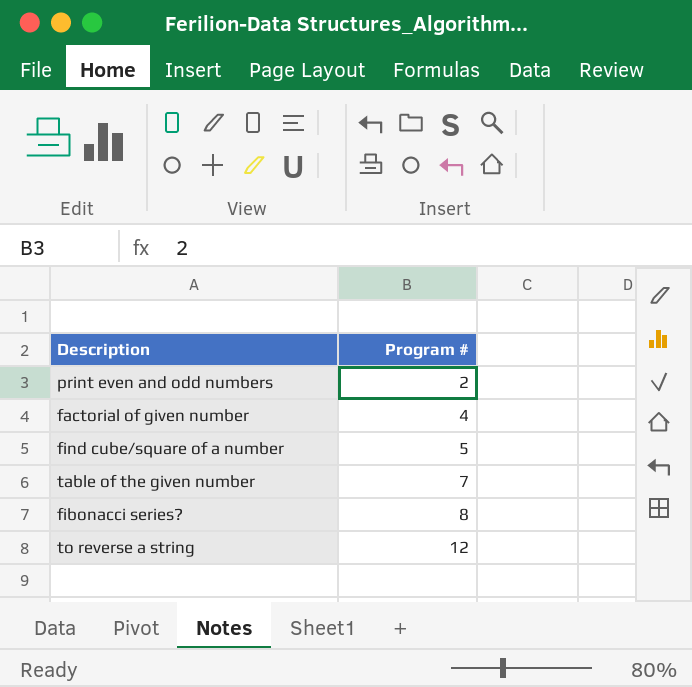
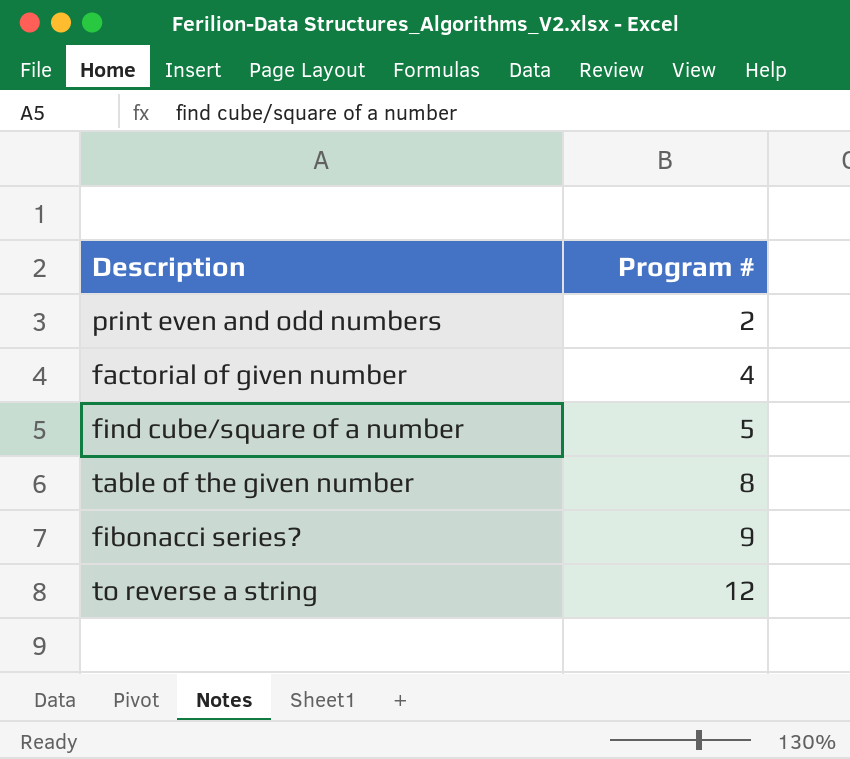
table of the given number | Program #: 7 -> 8
fibonacci series? | Program #: 8 -> 9

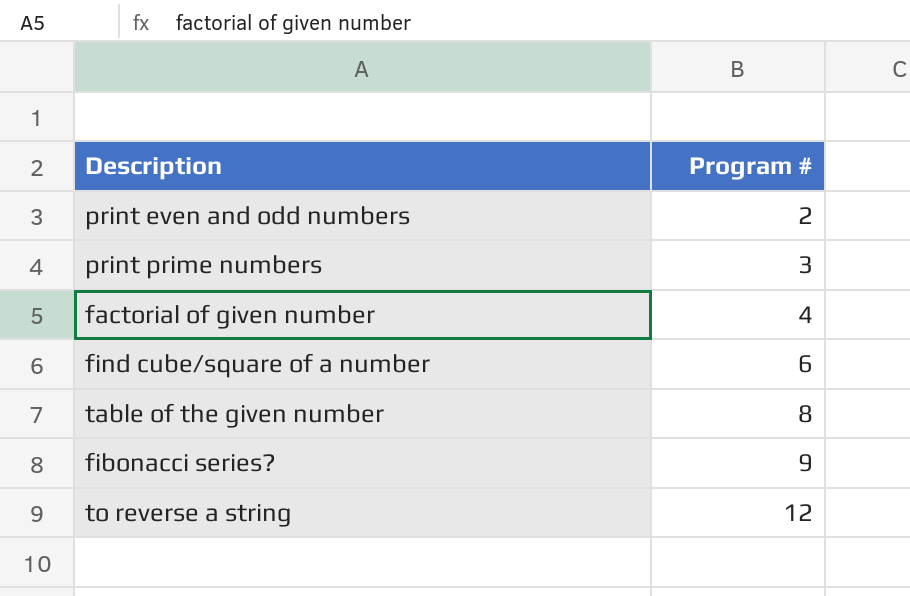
row print prime numbers: none -> 3
find cube/square of a number | Program #: 5 -> 6

